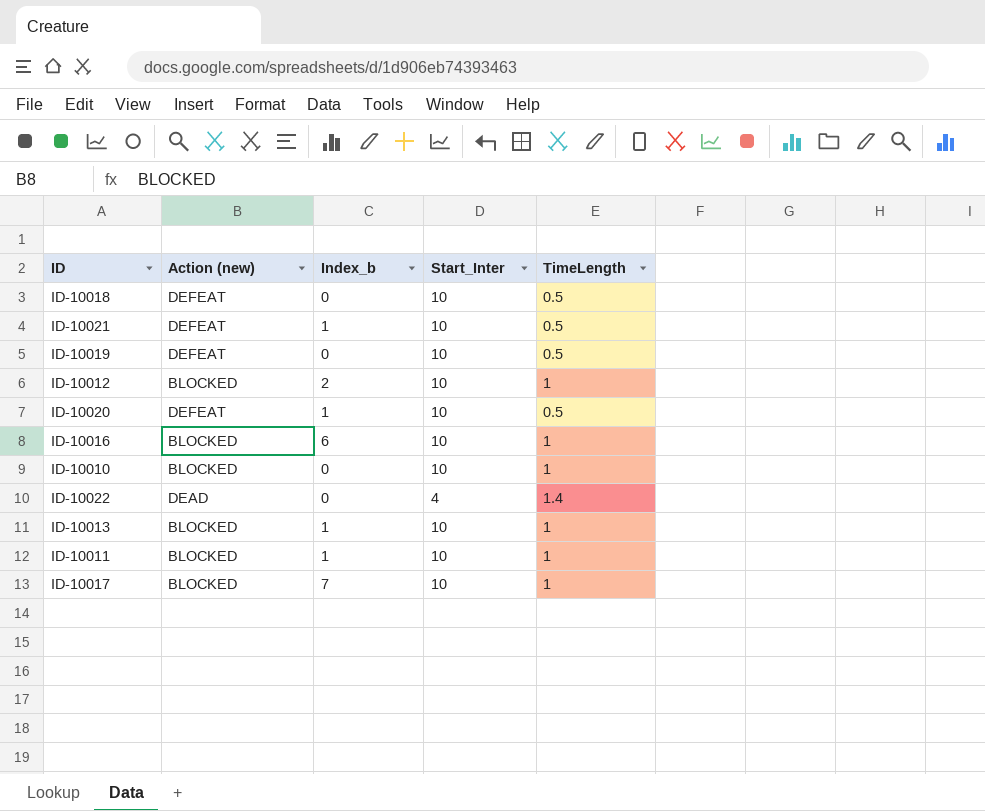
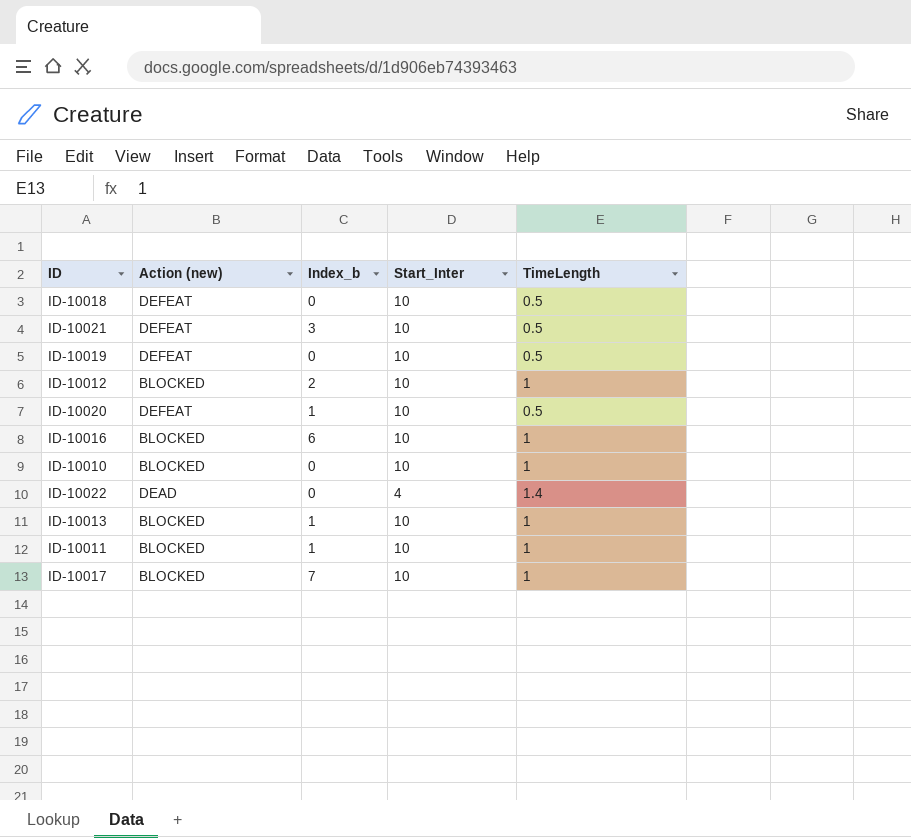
ID-10021 | Index_b: 1 -> 3

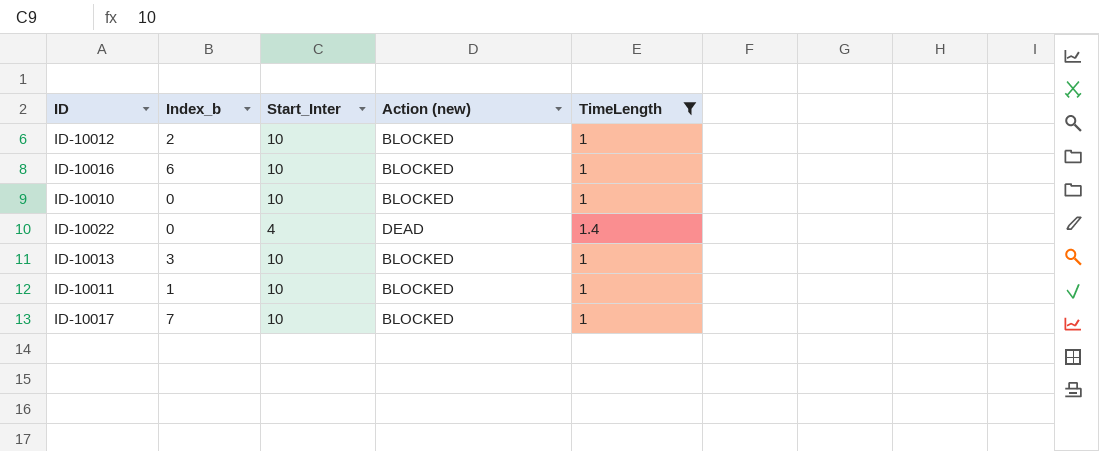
filter: none -> TimeLength != 0.5
column Action (new) | position: 2 -> 4
ID-10013 | Index_b: 1 -> 3

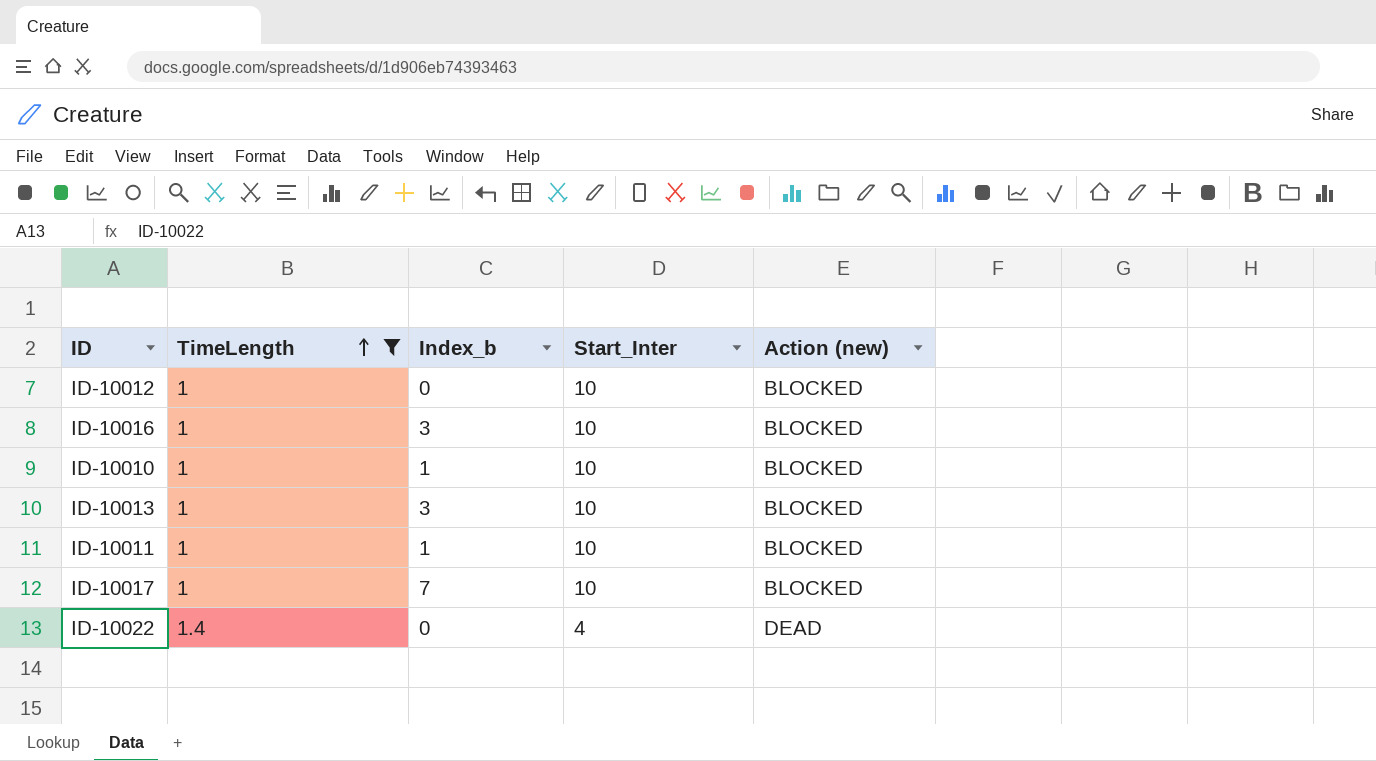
row order: none -> TimeLength ascending
column TimeLength | position: 5 -> 2
ID-10012 | Index_b: 2 -> 0
ID-10016 | Index_b: 6 -> 3
ID-10010 | Index_b: 0 -> 1

